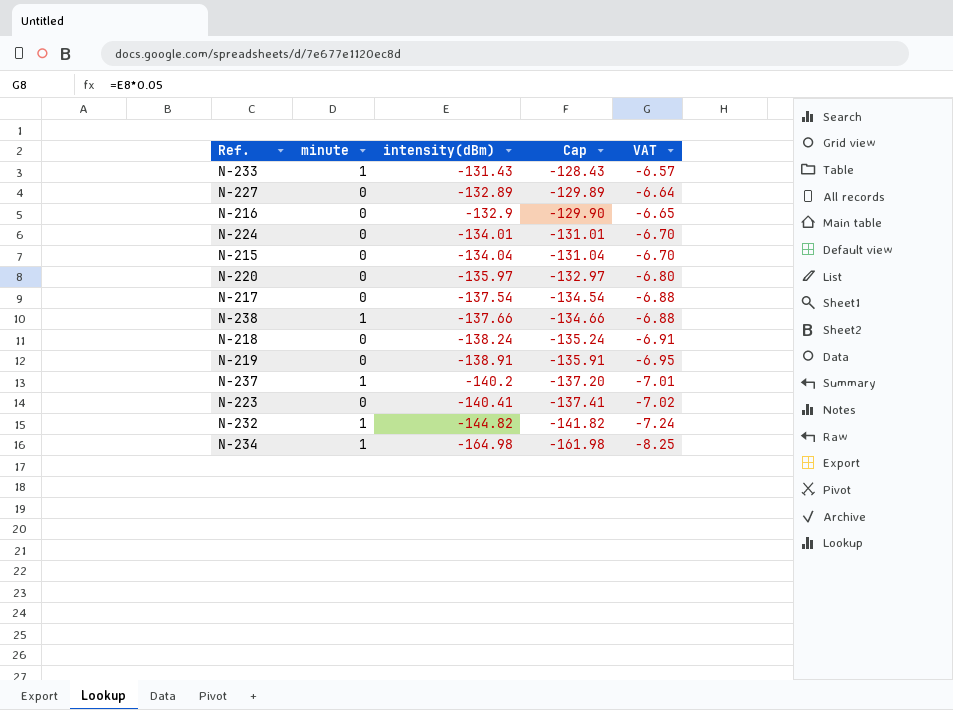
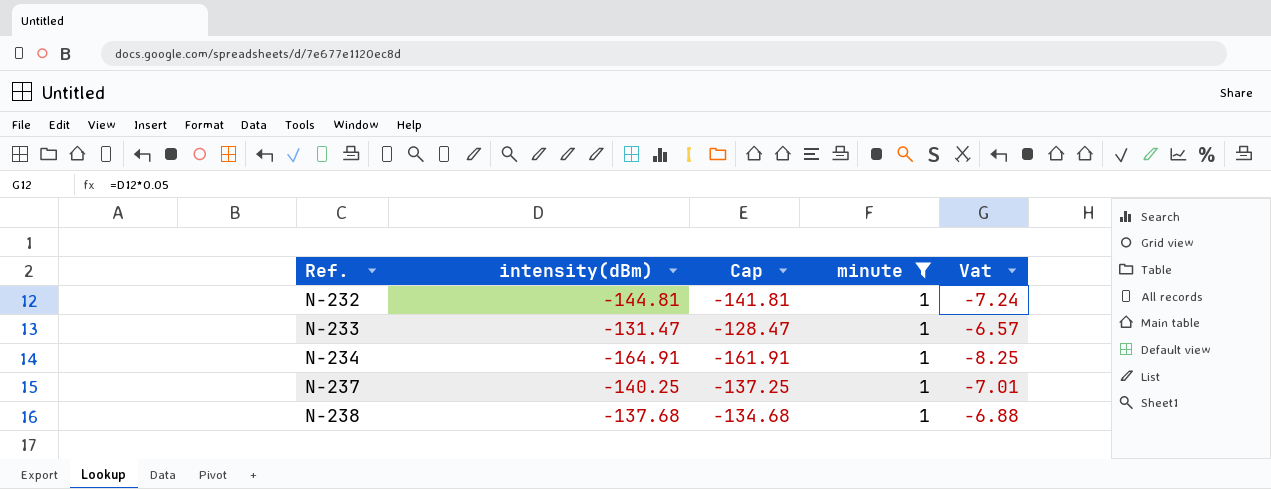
filter: none -> minute = 1
row order: intensity(dBm) descending -> Ref. ascending
column minute | position: 2 -> 4
column name: VAT -> Vat
N-232 | intensity(dBm): -144.82 -> -144.81
N-232 | Cap: -141.82 -> -141.81
N-233 | intensity(dBm): -131.43 -> -131.47
N-233 | Cap: -128.43 -> -128.47
N-234 | intensity(dBm): -164.98 -> -164.91
N-234 | Cap: -161.98 -> -161.91
N-237 | intensity(dBm): -140.2 -> -140.25
N-237 | Cap: -137.20 -> -137.25
N-238 | intensity(dBm): -137.66 -> -137.68
N-238 | Cap: -134.66 -> -134.68

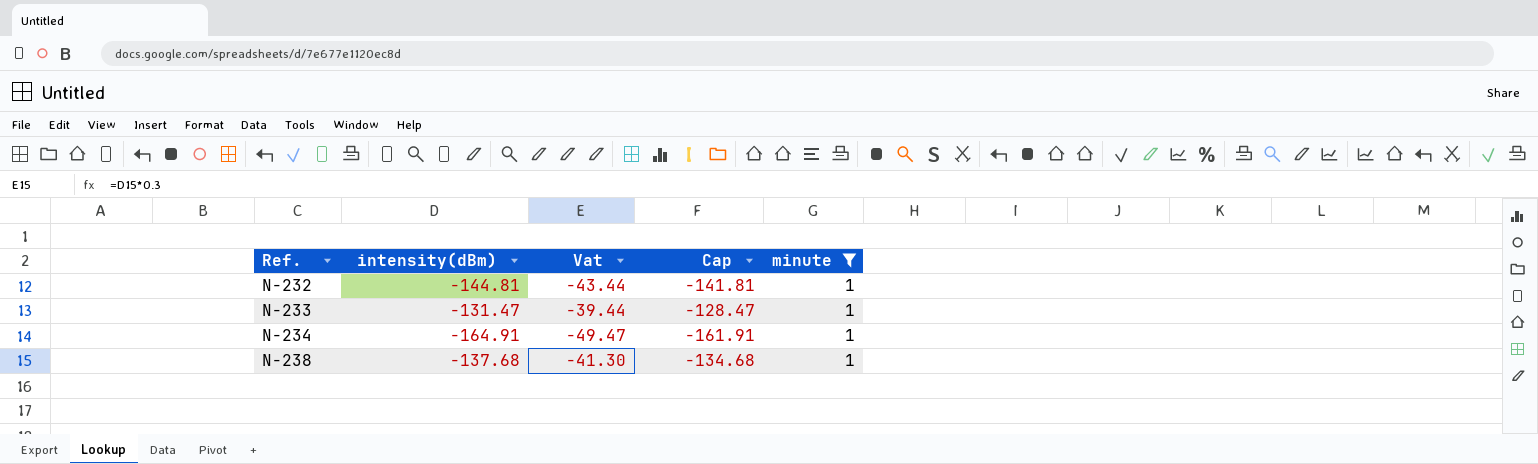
column Vat | formula: [intensity(dBm)] * 0.05 -> [intensity(dBm)] * 0.3
column Vat | position: 5 -> 3
row N-237: -140.25 | -137.25 | 1 | -7.01 -> none

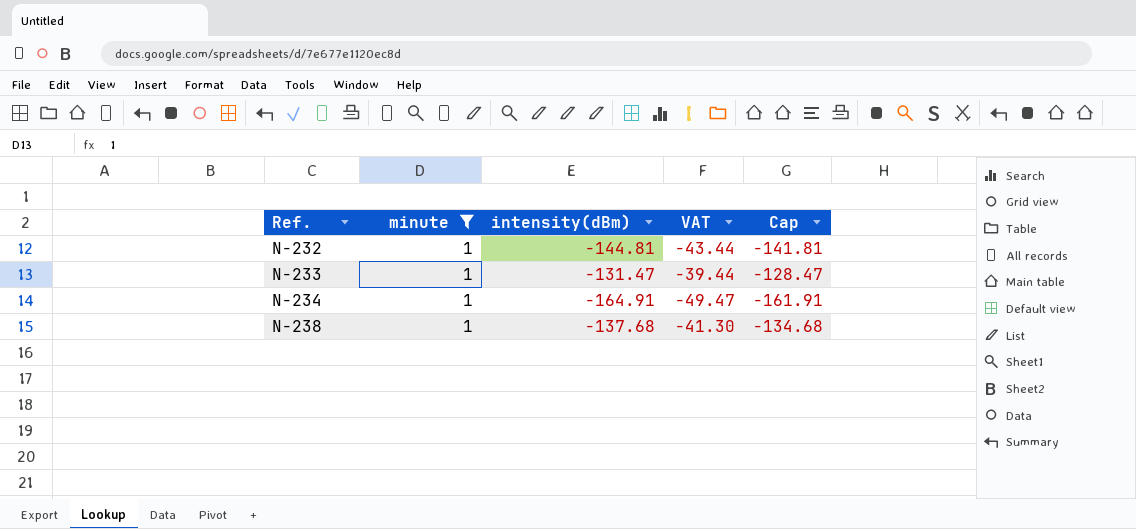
column minute | position: 5 -> 2
column name: Vat -> VAT

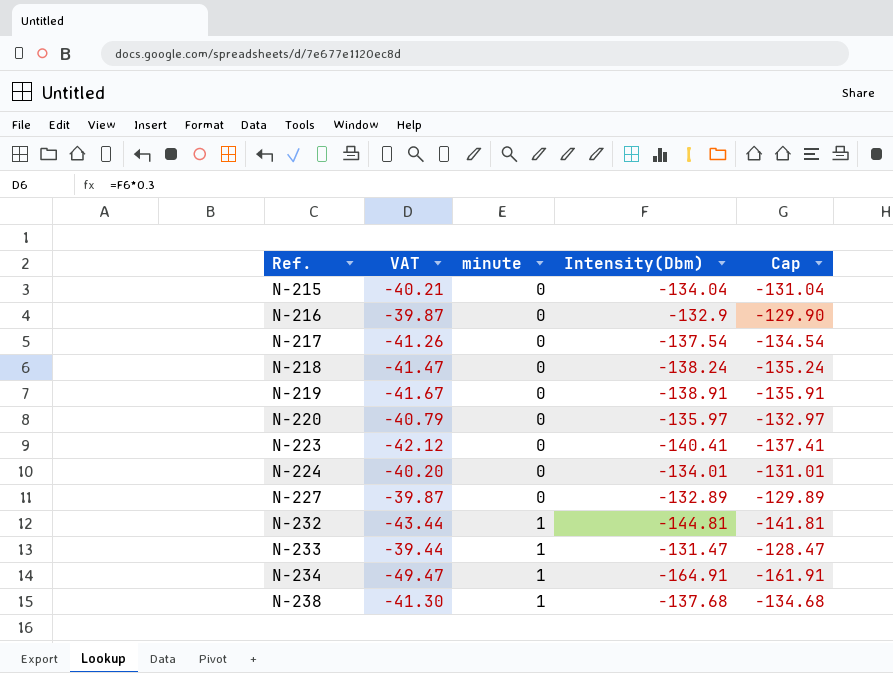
filter: minute = 1 -> none
column VAT | position: 4 -> 2
column name: intensity(dBm) -> Intensity(Dbm)

